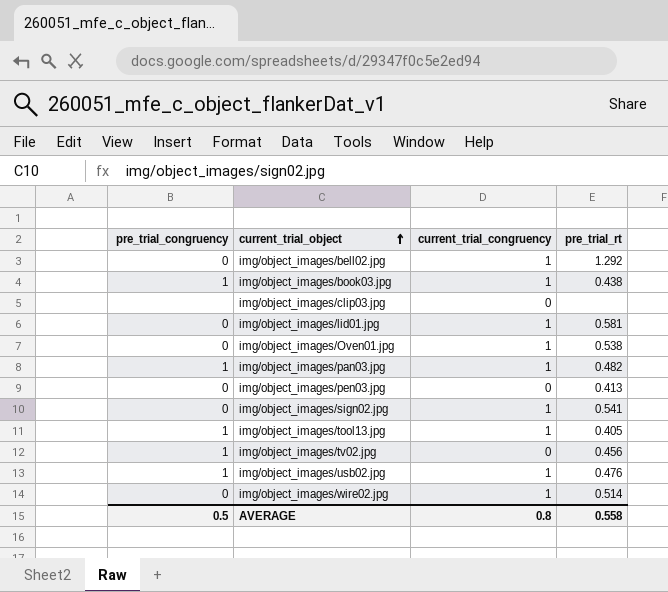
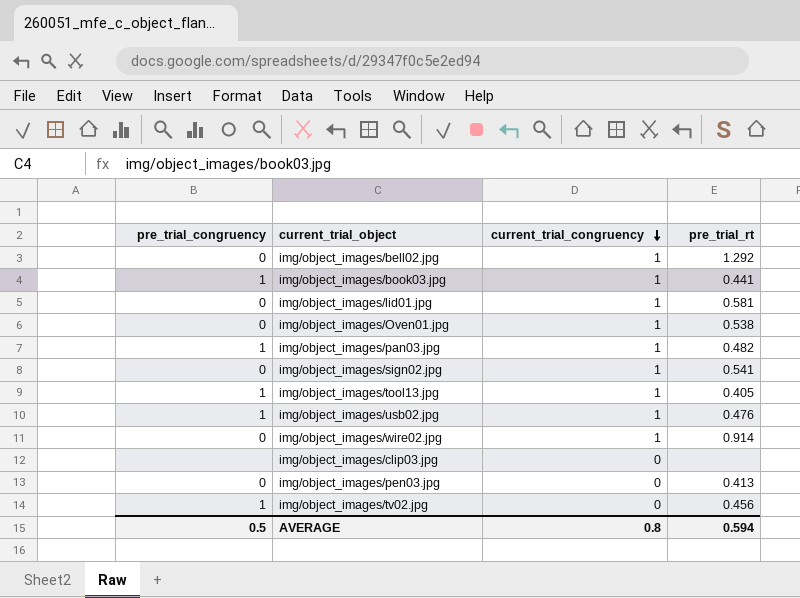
row order: current_trial_object ascending -> current_trial_congruency descending
img/object_images/book03.jpg | pre_trial_rt: 0.438 -> 0.441
img/object_images/wire02.jpg | pre_trial_rt: 0.514 -> 0.914
AVERAGE | pre_trial_rt: 0.558 -> 0.594

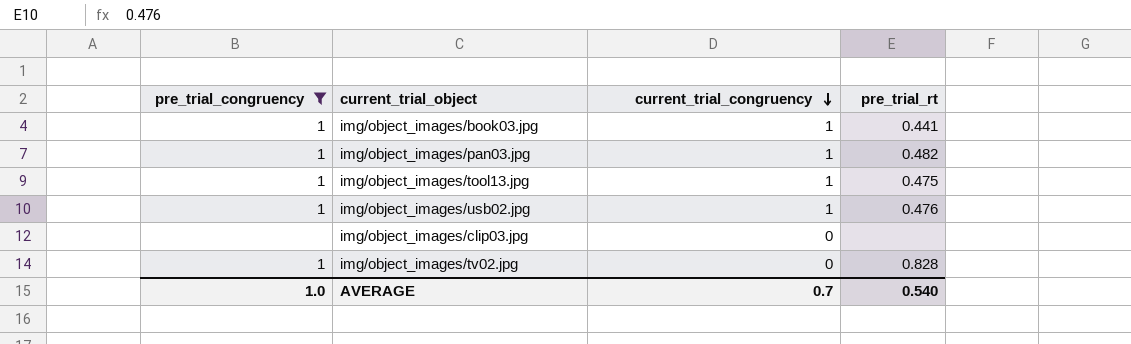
filter: none -> pre_trial_congruency != 0
img/object_images/tool13.jpg | pre_trial_rt: 0.405 -> 0.475
img/object_images/tv02.jpg | pre_trial_rt: 0.456 -> 0.828
AVERAGE | pre_trial_congruency: 0.5 -> 1.0
AVERAGE | current_trial_congruency: 0.8 -> 0.7
AVERAGE | pre_trial_rt: 0.594 -> 0.540

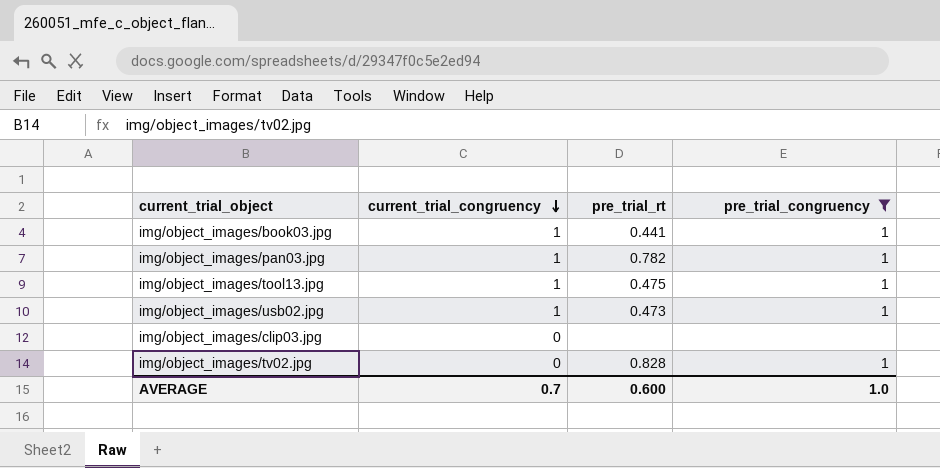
column pre_trial_congruency | position: 1 -> 4
img/object_images/pan03.jpg | pre_trial_rt: 0.482 -> 0.782
img/object_images/usb02.jpg | pre_trial_rt: 0.476 -> 0.473
AVERAGE | pre_trial_rt: 0.540 -> 0.600

